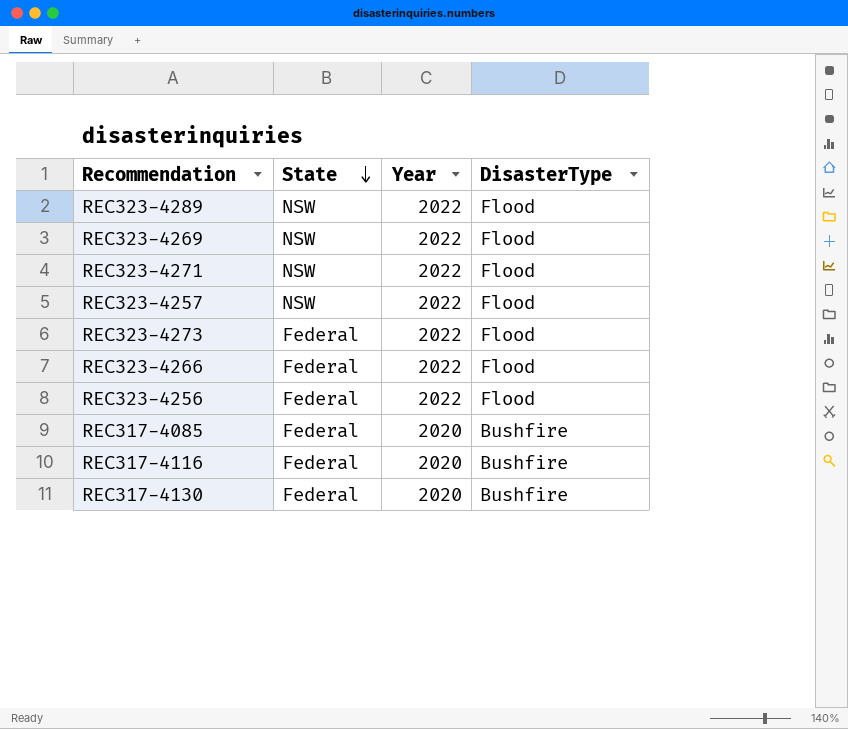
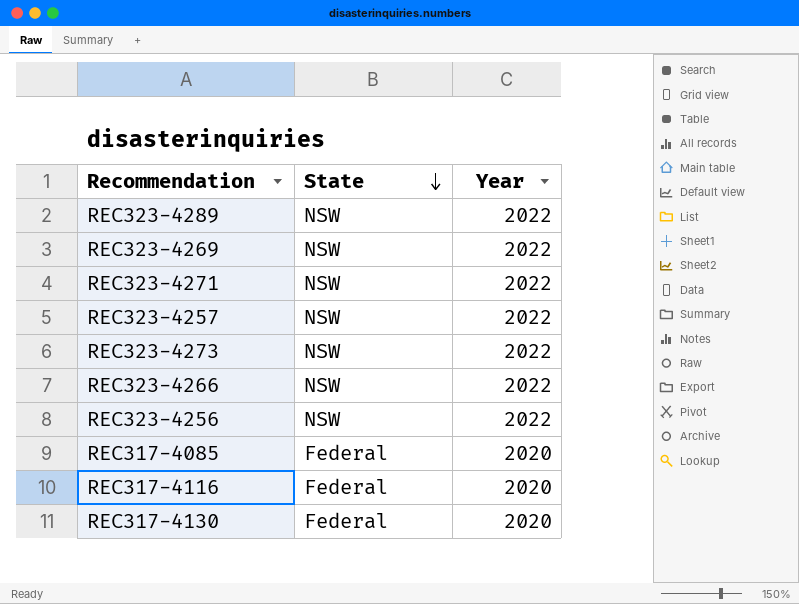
column DisasterType | position: 4 -> none
REC323-4273 | State: Federal -> NSW
REC323-4266 | State: Federal -> NSW
REC323-4256 | State: Federal -> NSW

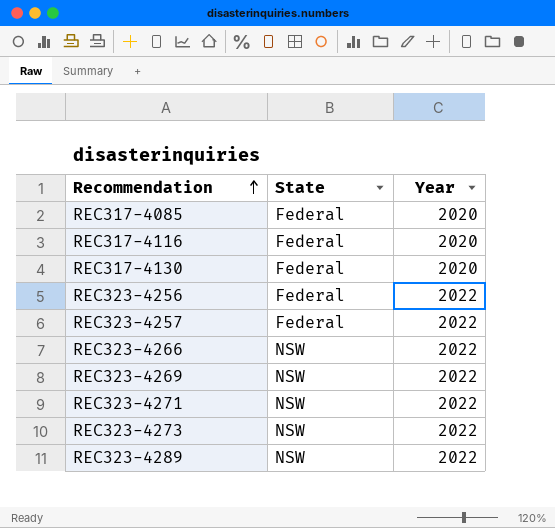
row order: State descending -> Recommendation ascending
REC323-4256 | State: NSW -> Federal
REC323-4257 | State: NSW -> Federal

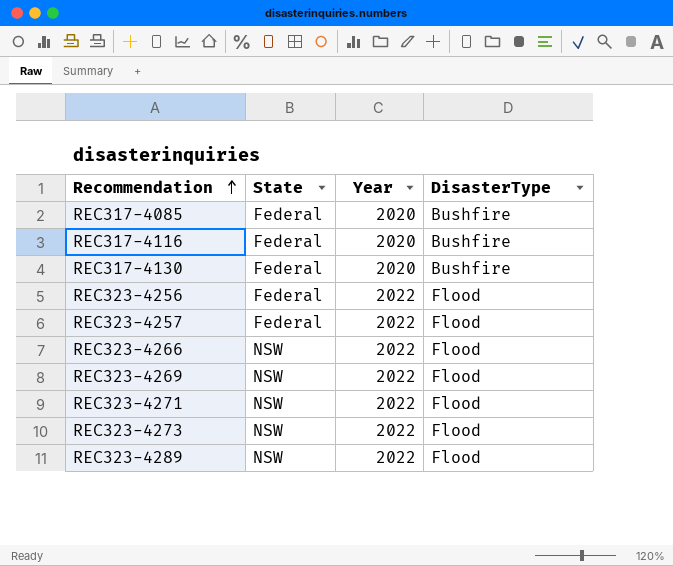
column DisasterType | position: none -> 4

